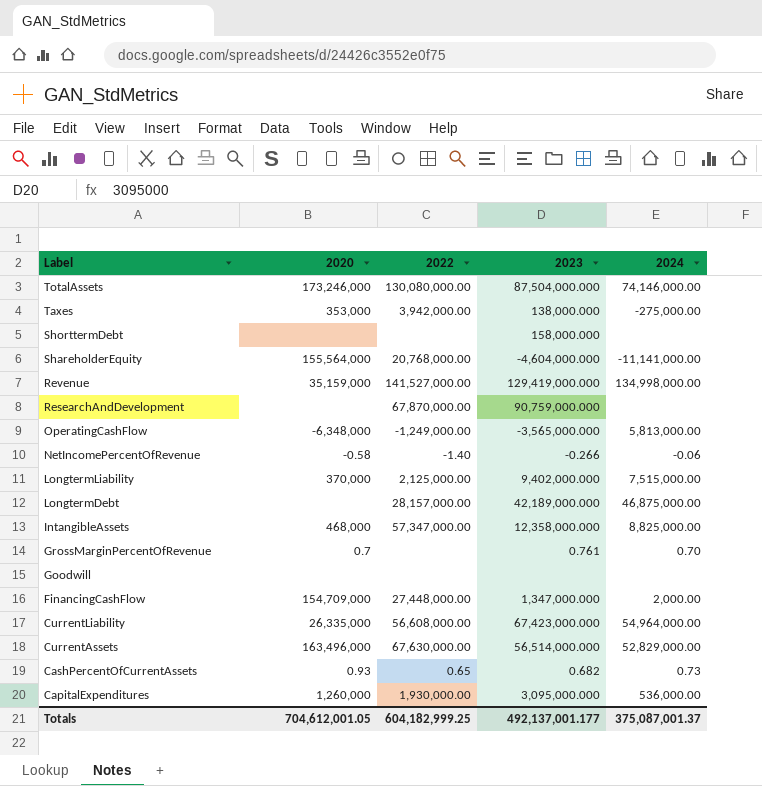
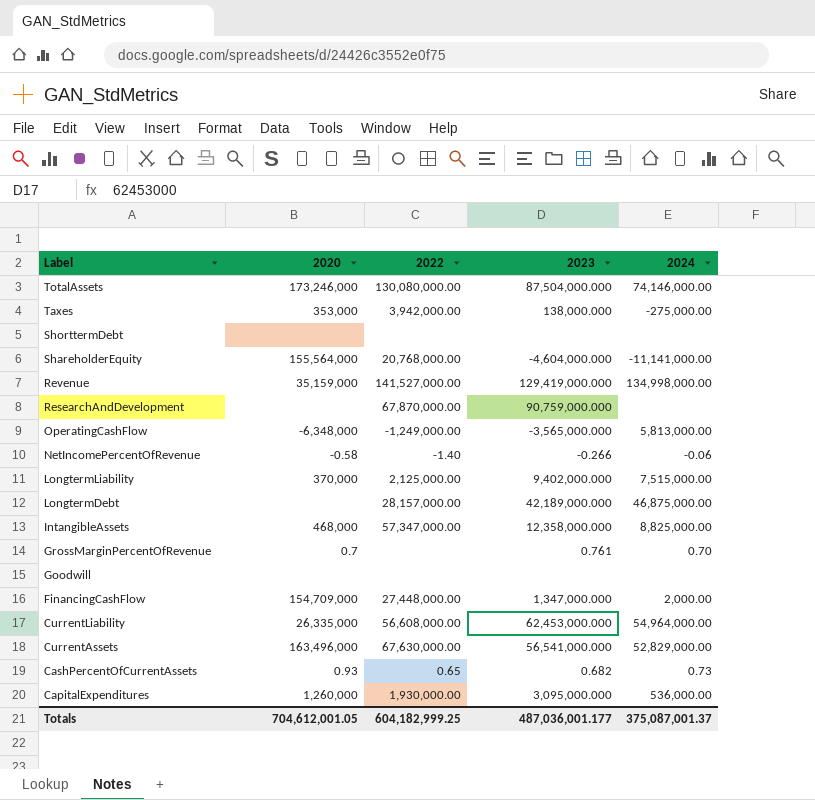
ShorttermDebt | 2023: 158,000.000 -> none
CurrentLiability | 2023: 67,423,000.000 -> 62,453,000.000
CurrentAssets | 2023: 56,514,000.000 -> 56,541,000.000
Totals | 2023: 492,137,001.177 -> 487,036,001.177

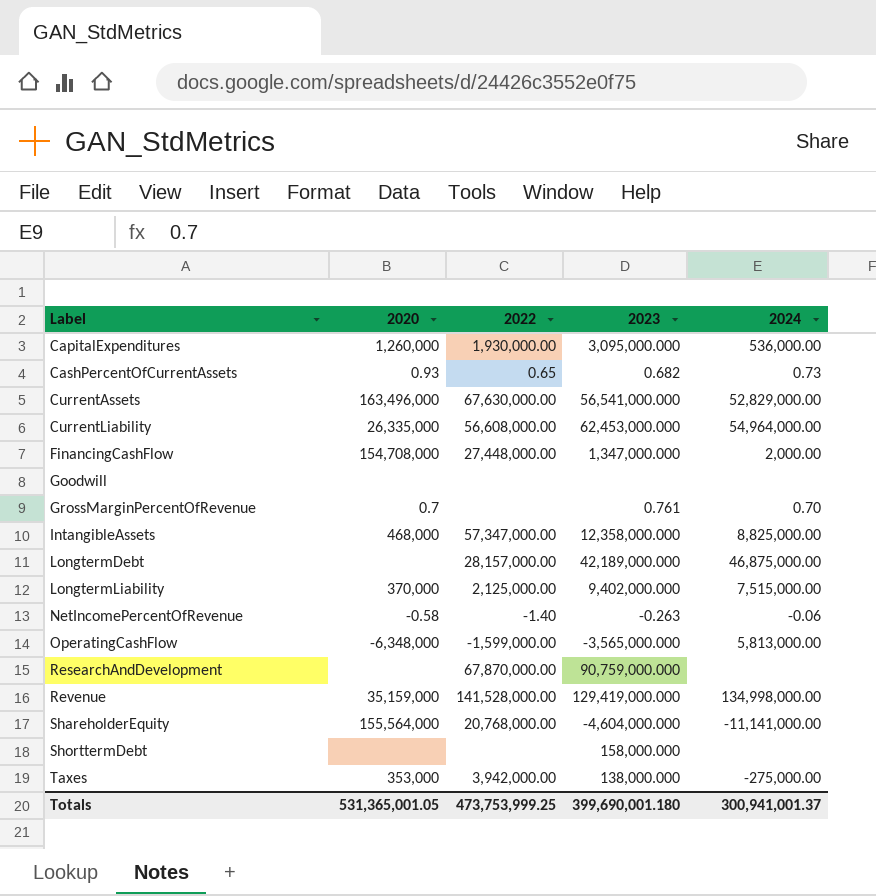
row order: Label descending -> Label ascending
row TotalAssets: 173,246,000 | 130,080,000.00 | 87,504,000.000 | 74,146,000.00 -> none
FinancingCashFlow | 2020: 154,709,000 -> 154,708,000
NetIncomePercentOfRevenue | 2023: -0.266 -> -0.263
OperatingCashFlow | 2022: -1,249,000.00 -> -1,599,000.00
Revenue | 2022: 141,527,000.00 -> 141,528,000.00
ShorttermDebt | 2023: none -> 158,000.000
Totals | 2020: 704,612,001.05 -> 531,365,001.05
Totals | 2022: 604,182,999.25 -> 473,753,999.25
Totals | 2023: 487,036,001.177 -> 399,690,001.180
Totals | 2024: 375,087,001.37 -> 300,941,001.37

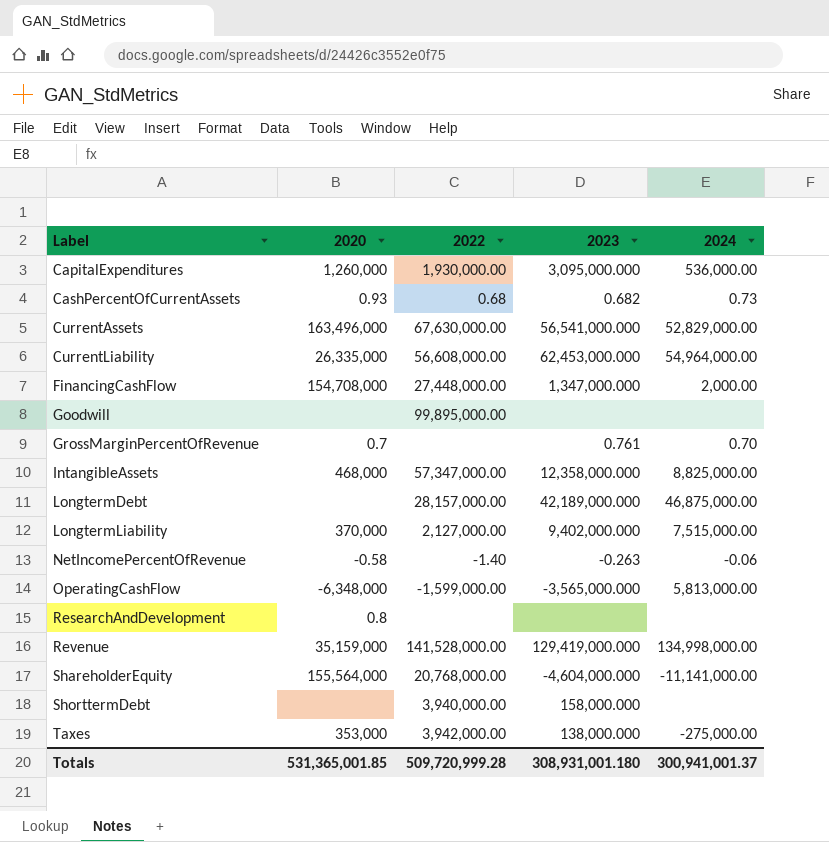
CashPercentOfCurrentAssets | 2022: 0.65 -> 0.68
Goodwill | 2022: none -> 99,895,000.00
LongtermLiability | 2022: 2,125,000.00 -> 2,127,000.00
ResearchAndDevelopment | 2020: none -> 0.8
ResearchAndDevelopment | 2022: 67,870,000.00 -> none
ResearchAndDevelopment | 2023: 90,759,000.000 -> none
ShorttermDebt | 2022: none -> 3,940,000.00
Totals | 2020: 531,365,001.05 -> 531,365,001.85
Totals | 2022: 473,753,999.25 -> 509,720,999.28
Totals | 2023: 399,690,001.180 -> 308,931,001.180

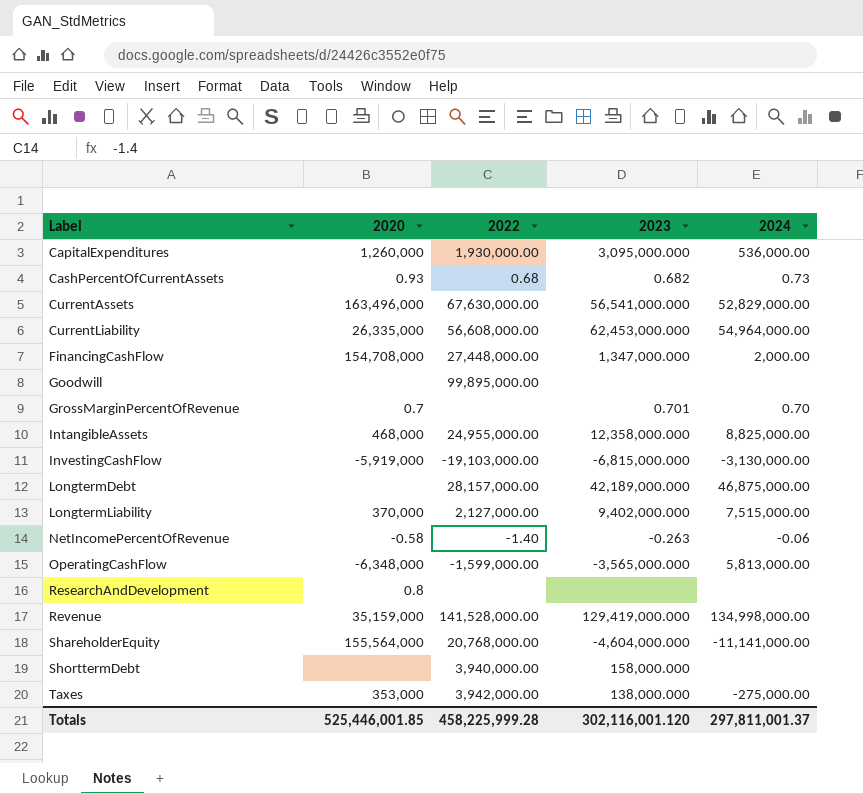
GrossMarginPercentOfRevenue | 2023: 0.761 -> 0.701
IntangibleAssets | 2022: 57,347,000.00 -> 24,955,000.00
row InvestingCashFlow: none -> -5,919,000 | -19,103,000.00 | -6,815,000.000 | -3,130,000.00
Totals | 2020: 531,365,001.85 -> 525,446,001.85
Totals | 2022: 509,720,999.28 -> 458,225,999.28
Totals | 2023: 308,931,001.180 -> 302,116,001.120
Totals | 2024: 300,941,001.37 -> 297,811,001.37

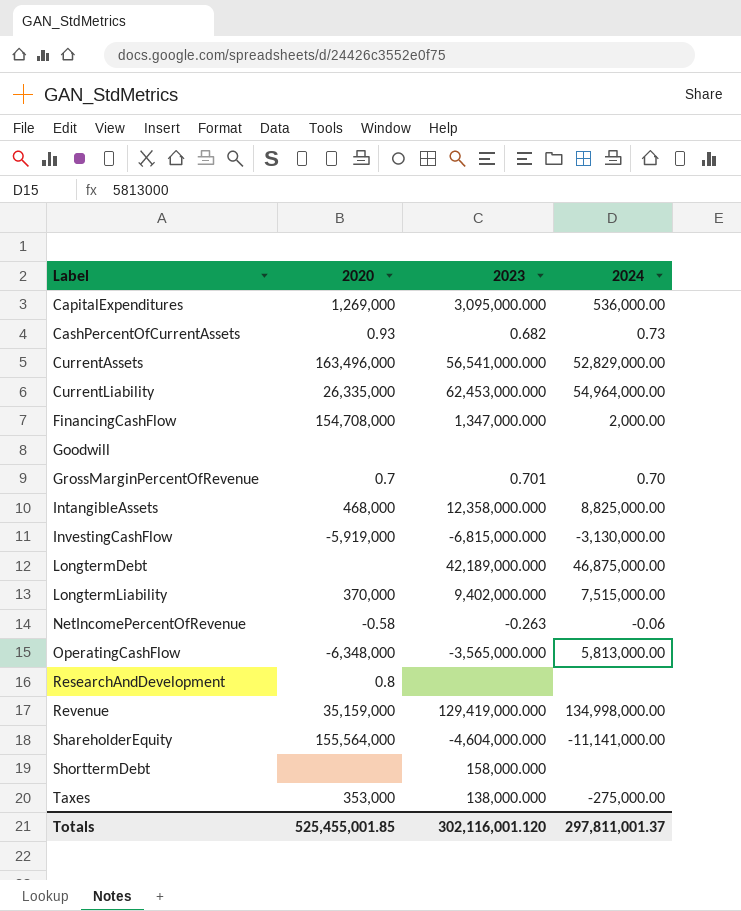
column 2022 | position: 3 -> none
CapitalExpenditures | 2020: 1,260,000 -> 1,269,000
Totals | 2020: 525,446,001.85 -> 525,455,001.85

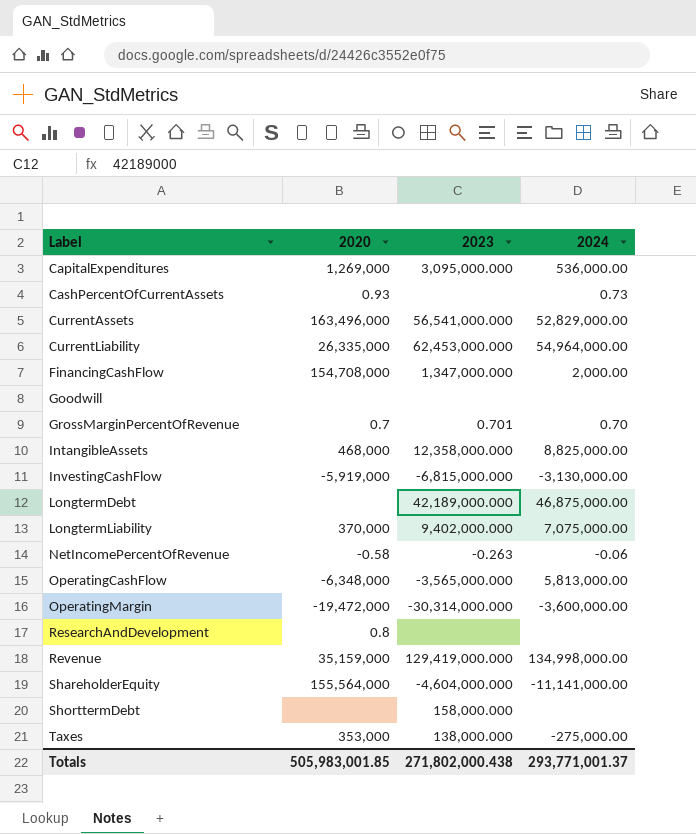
CashPercentOfCurrentAssets | 2023: 0.682 -> none
LongtermLiability | 2024: 7,515,000.00 -> 7,075,000.00
row OperatingMargin: none -> -19,472,000 | -30,314,000.000 | -3,600,000.00
Totals | 2020: 525,455,001.85 -> 505,983,001.85
Totals | 2023: 302,116,001.120 -> 271,802,000.438
Totals | 2024: 297,811,001.37 -> 293,771,001.37

